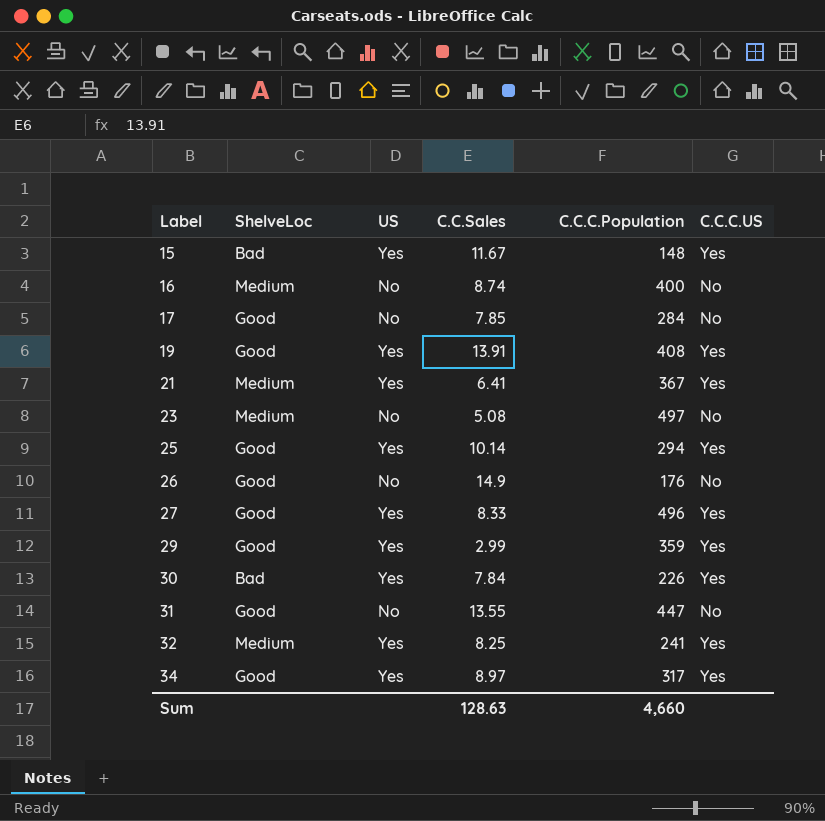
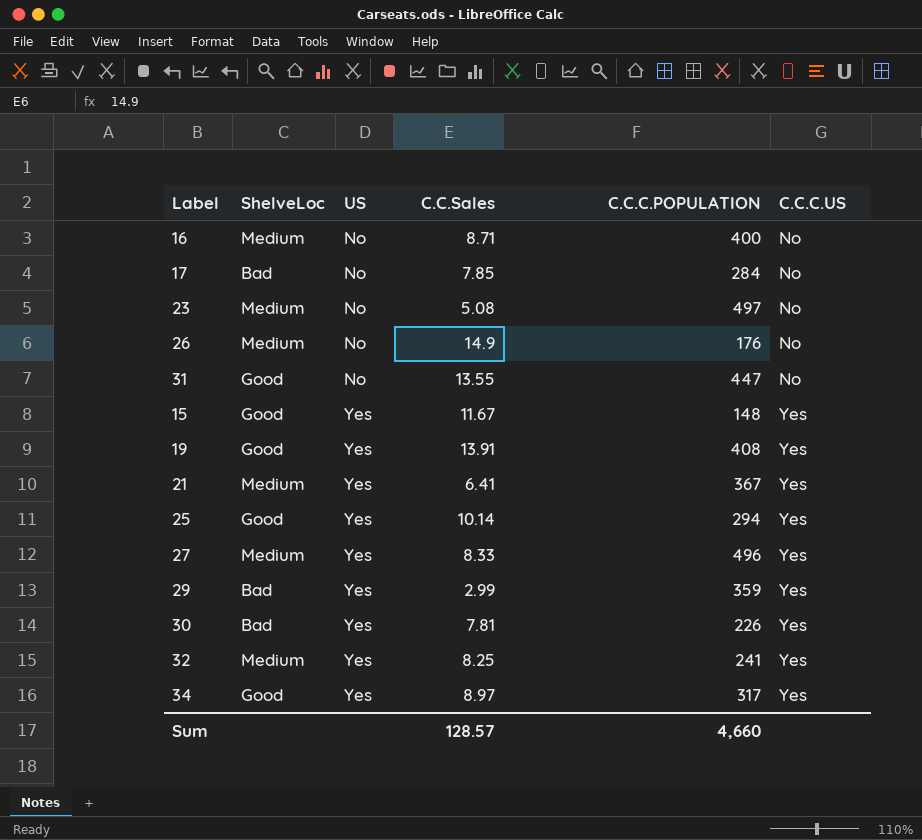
row order: Label ascending -> US ascending
column name: C.C.C.Population -> C.C.C.POPULATION
16 | C.C.Sales: 8.74 -> 8.71
17 | ShelveLoc: Good -> Bad
26 | ShelveLoc: Good -> Medium
15 | ShelveLoc: Bad -> Good
27 | ShelveLoc: Good -> Medium
29 | ShelveLoc: Good -> Bad
30 | C.C.Sales: 7.84 -> 7.81
Sum | C.C.Sales: 128.63 -> 128.57

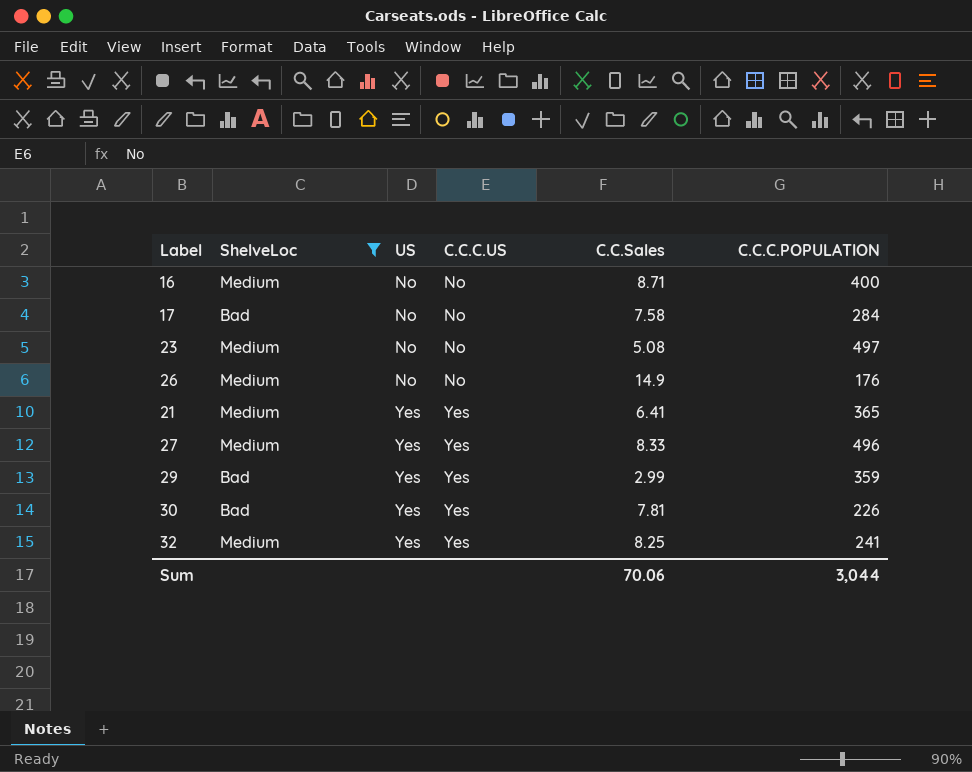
filter: none -> ShelveLoc != Good
column C.C.C.US | position: 6 -> 4
17 | C.C.Sales: 7.85 -> 7.58
21 | C.C.C.POPULATION: 367 -> 365
Sum | C.C.Sales: 128.57 -> 70.06
Sum | C.C.C.POPULATION: 4,660 -> 3,044

